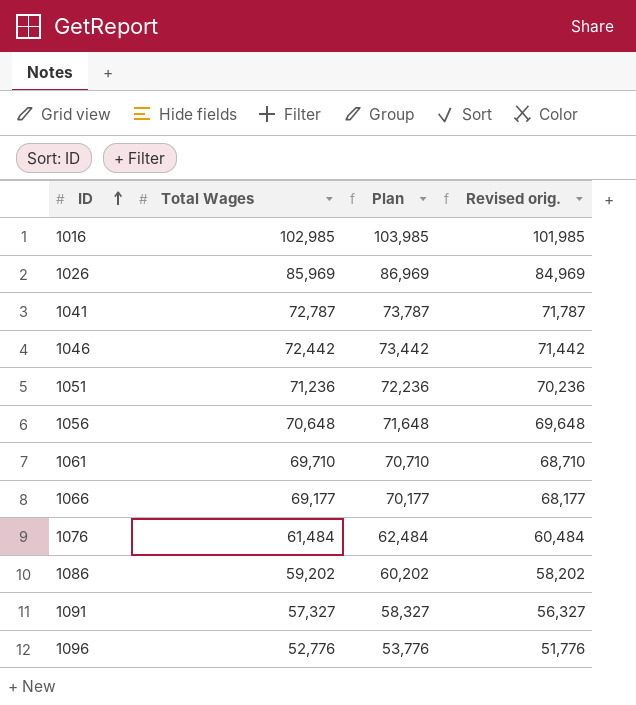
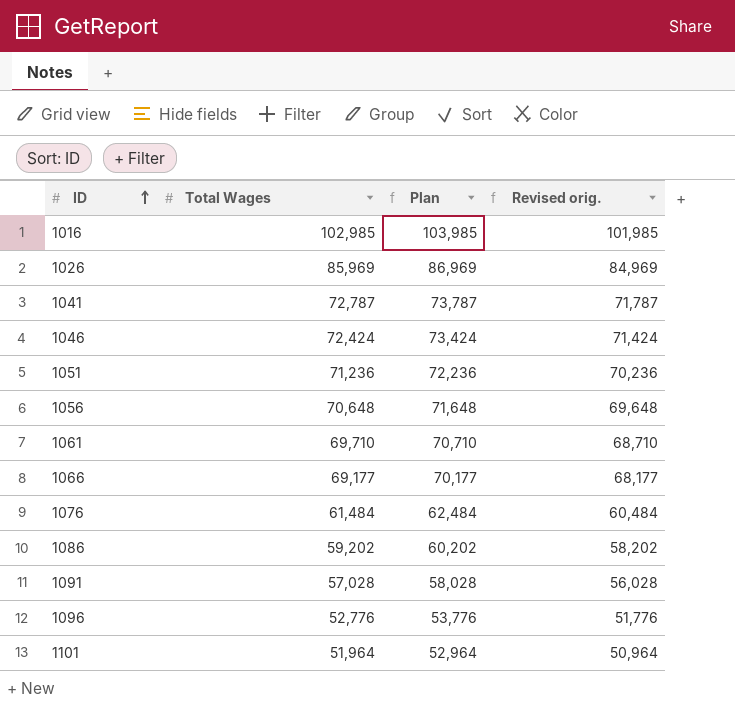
1046 | Total Wages: 72,442 -> 72,424
1046 | Plan: 73,442 -> 73,424
1046 | Revised orig.: 71,442 -> 71,424
1091 | Total Wages: 57,327 -> 57,028
1091 | Plan: 58,327 -> 58,028
1091 | Revised orig.: 56,327 -> 56,028
row 1101: none -> 51,964 | 52,964 | 50,964

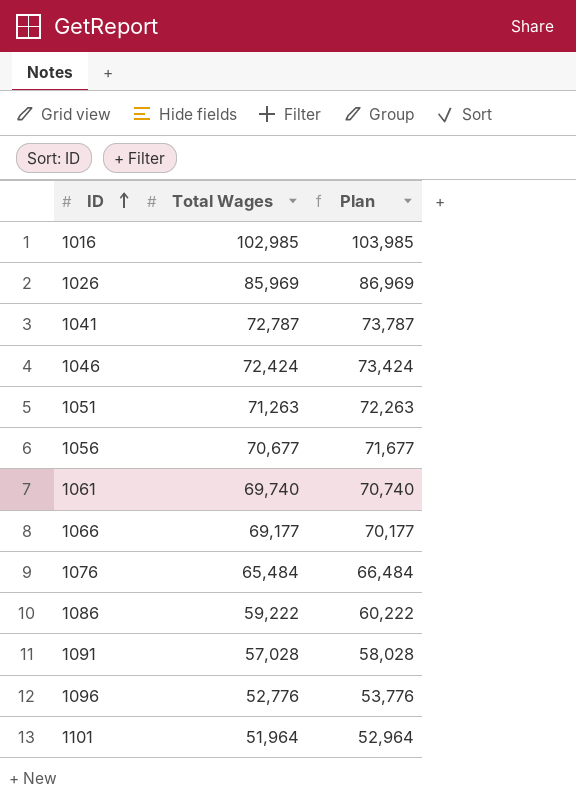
column Revised orig. | formula: [Total Wages] - 1000 -> none
1051 | Total Wages: 71,236 -> 71,263
1051 | Plan: 72,236 -> 72,263
1056 | Total Wages: 70,648 -> 70,677
1056 | Plan: 71,648 -> 71,677
1061 | Total Wages: 69,710 -> 69,740
1061 | Plan: 70,710 -> 70,740
1076 | Total Wages: 61,484 -> 65,484
1076 | Plan: 62,484 -> 66,484
1086 | Total Wages: 59,202 -> 59,222
1086 | Plan: 60,202 -> 60,222

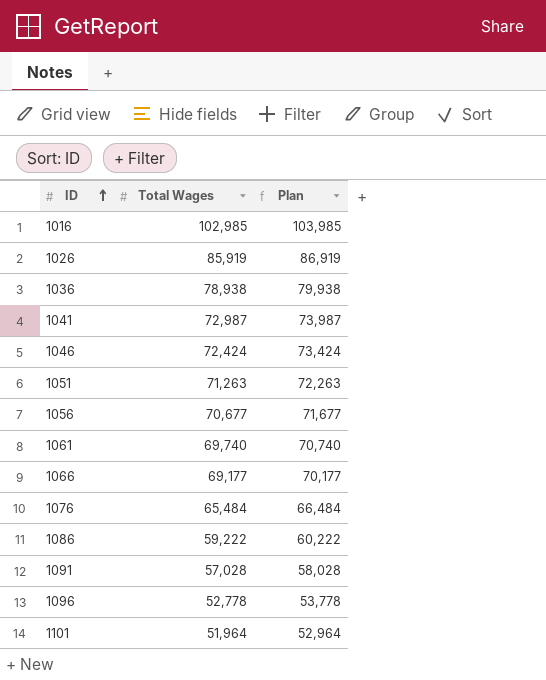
1026 | Total Wages: 85,969 -> 85,919
1026 | Plan: 86,969 -> 86,919
row 1036: none -> 78,938 | 79,938
1041 | Total Wages: 72,787 -> 72,987
1041 | Plan: 73,787 -> 73,987
1096 | Total Wages: 52,776 -> 52,778
1096 | Plan: 53,776 -> 53,778

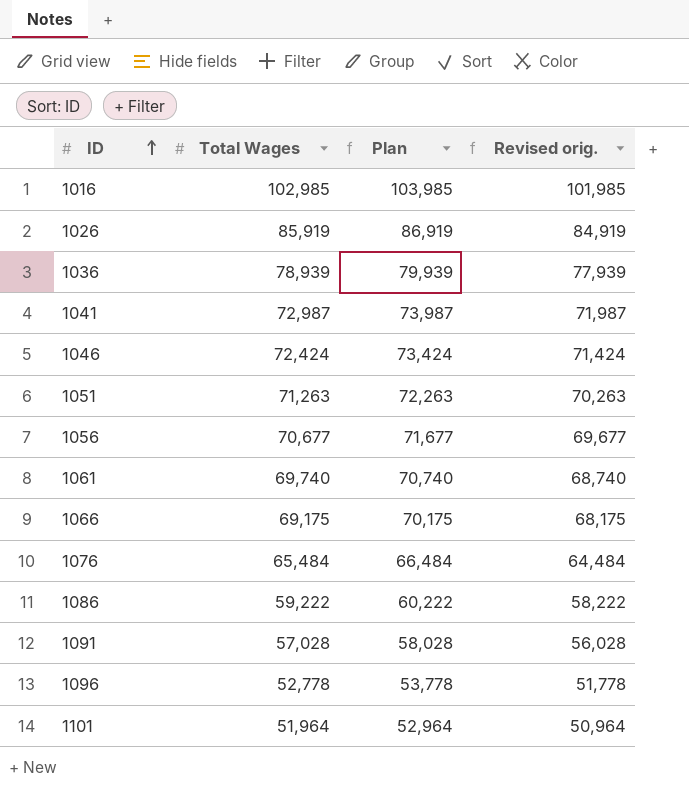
column Revised orig. | formula: none -> [Total Wages] - 1000
1036 | Total Wages: 78,938 -> 78,939
1036 | Plan: 79,938 -> 79,939
1066 | Total Wages: 69,177 -> 69,175
1066 | Plan: 70,177 -> 70,175

